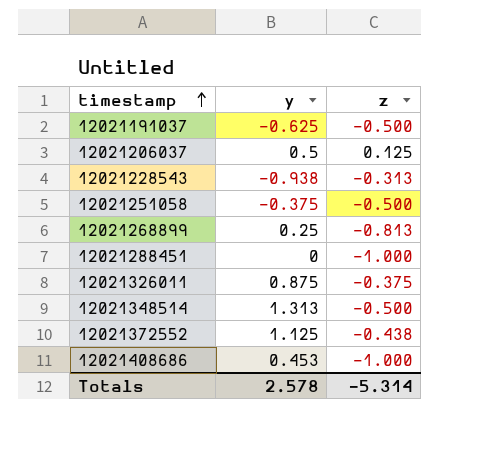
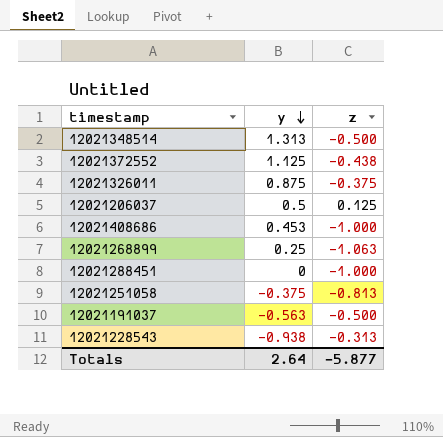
row order: timestamp ascending -> y descending
12021268899 | z: -0.813 -> -1.063
12021251058 | z: -0.500 -> -0.813
12021191037 | y: -0.625 -> -0.563
Totals | y: 2.578 -> 2.64
Totals | z: -5.314 -> -5.877

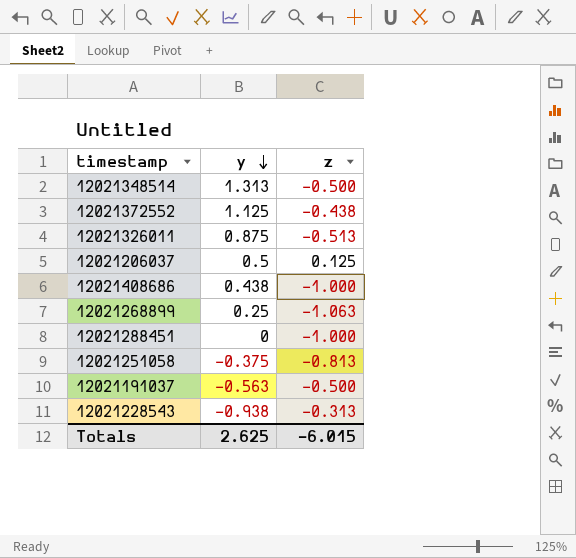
12021326011 | z: -0.375 -> -0.513
12021408686 | y: 0.453 -> 0.438
Totals | y: 2.64 -> 2.625
Totals | z: -5.877 -> -6.015

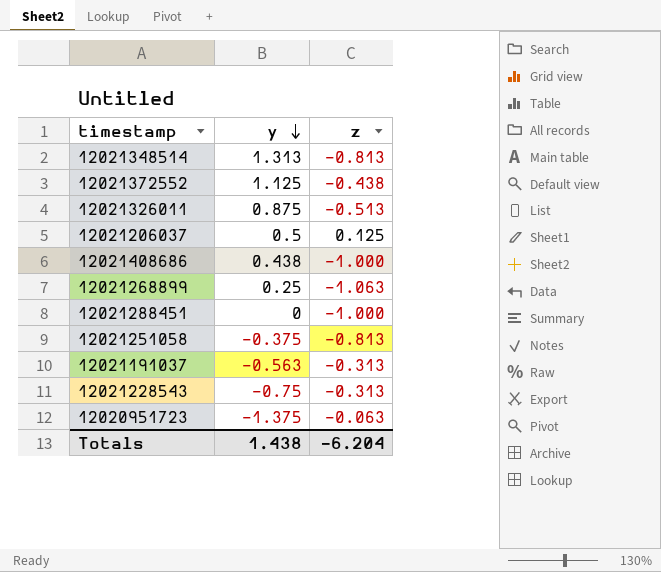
12021348514 | z: -0.500 -> -0.813
12021191037 | z: -0.500 -> -0.313
12021228543 | y: -0.938 -> -0.75
row 12020951723: none -> -1.375 | -0.063
Totals | y: 2.625 -> 1.438
Totals | z: -6.015 -> -6.204

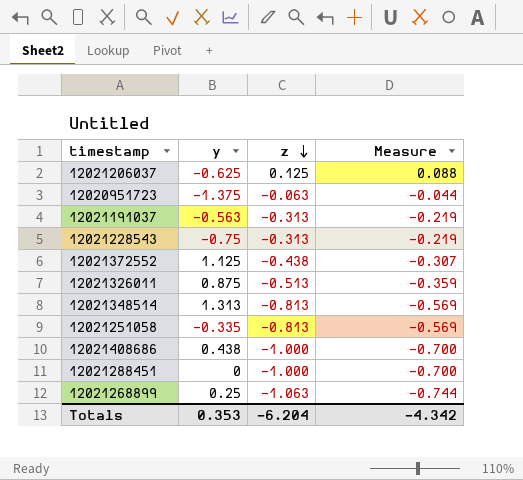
row order: y descending -> z descending
column Measure | formula: none -> [z] * 0.7
12021206037 | y: 0.5 -> -0.625
12021251058 | y: -0.375 -> -0.335
Totals | y: 1.438 -> 0.353

